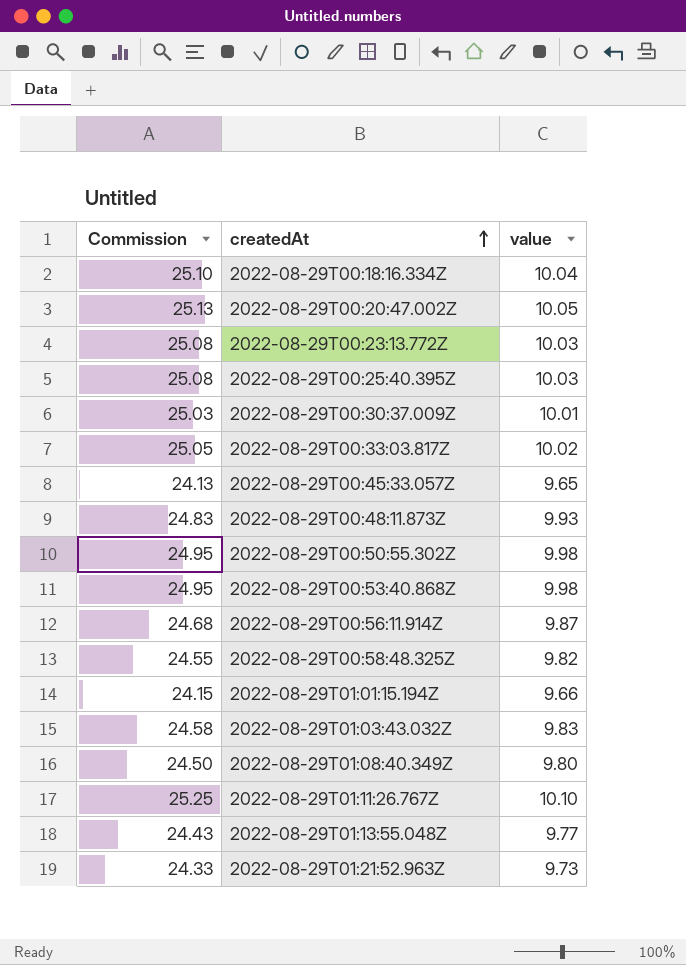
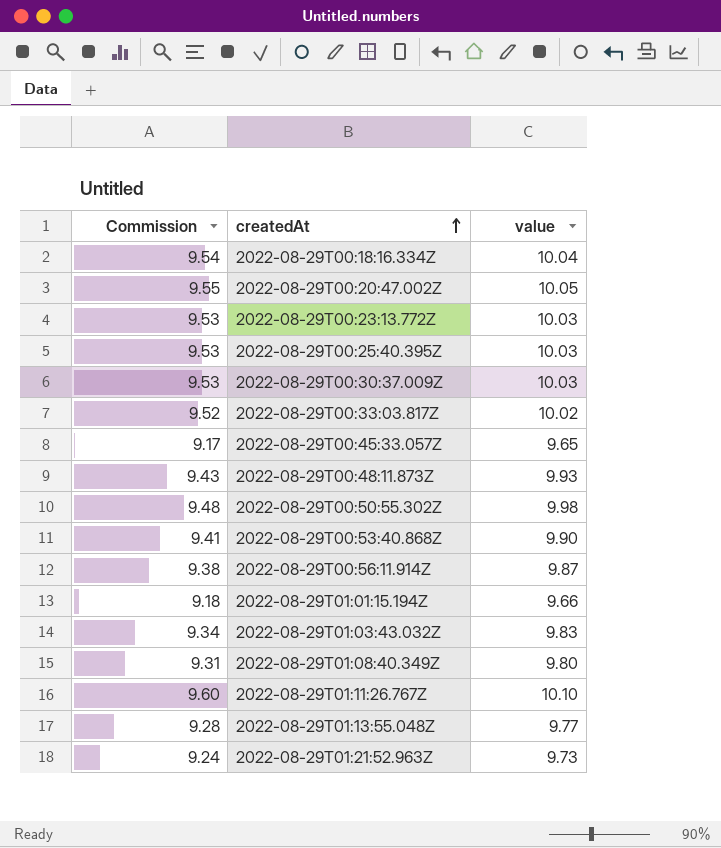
column Commission | formula: [value] * 2.5 -> [value] * 0.95
row 2022-08-29T00:58:48.325Z: 24.55 | 9.82 -> none
2022-08-29T00:30:37.009Z | value: 10.01 -> 10.03
2022-08-29T00:53:40.868Z | value: 9.98 -> 9.90

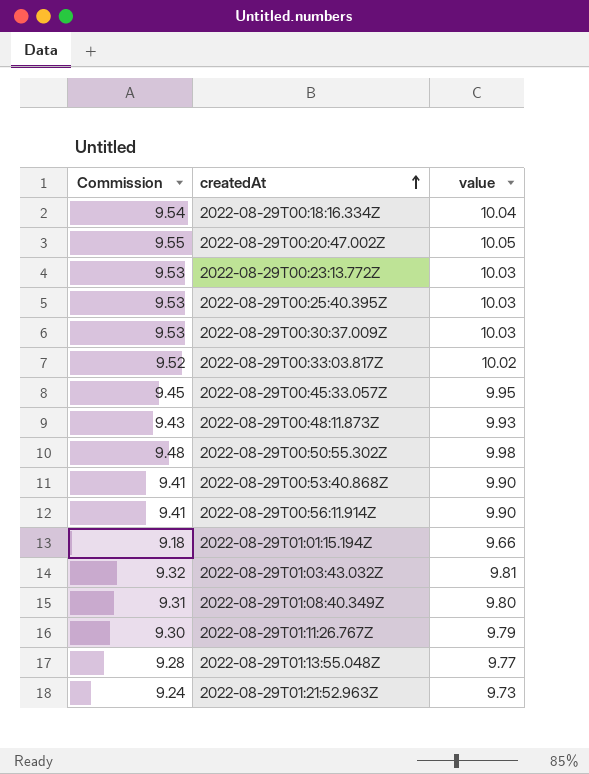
2022-08-29T00:45:33.057Z | Commission: 9.17 -> 9.45
2022-08-29T00:45:33.057Z | value: 9.65 -> 9.95
2022-08-29T00:56:11.914Z | Commission: 9.38 -> 9.41
2022-08-29T00:56:11.914Z | value: 9.87 -> 9.90
2022-08-29T01:03:43.032Z | Commission: 9.34 -> 9.32
2022-08-29T01:03:43.032Z | value: 9.83 -> 9.81
2022-08-29T01:11:26.767Z | Commission: 9.60 -> 9.30
2022-08-29T01:11:26.767Z | value: 10.10 -> 9.79

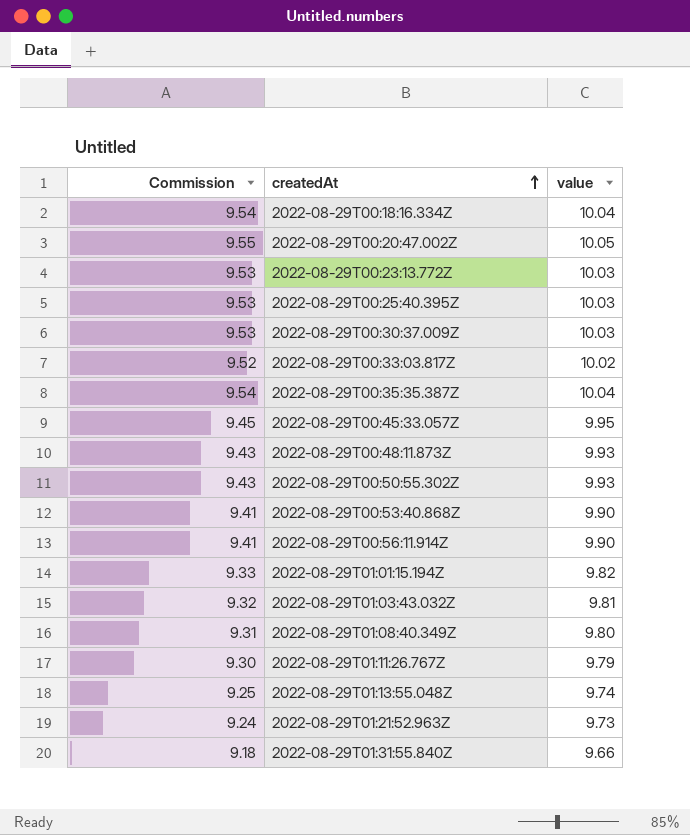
row 2022-08-29T00:35:35.387Z: none -> 9.54 | 10.04
2022-08-29T00:50:55.302Z | Commission: 9.48 -> 9.43
2022-08-29T00:50:55.302Z | value: 9.98 -> 9.93
2022-08-29T01:01:15.194Z | Commission: 9.18 -> 9.33
2022-08-29T01:01:15.194Z | value: 9.66 -> 9.82
2022-08-29T01:13:55.048Z | Commission: 9.28 -> 9.25
2022-08-29T01:13:55.048Z | value: 9.77 -> 9.74
row 2022-08-29T01:31:55.840Z: none -> 9.18 | 9.66

